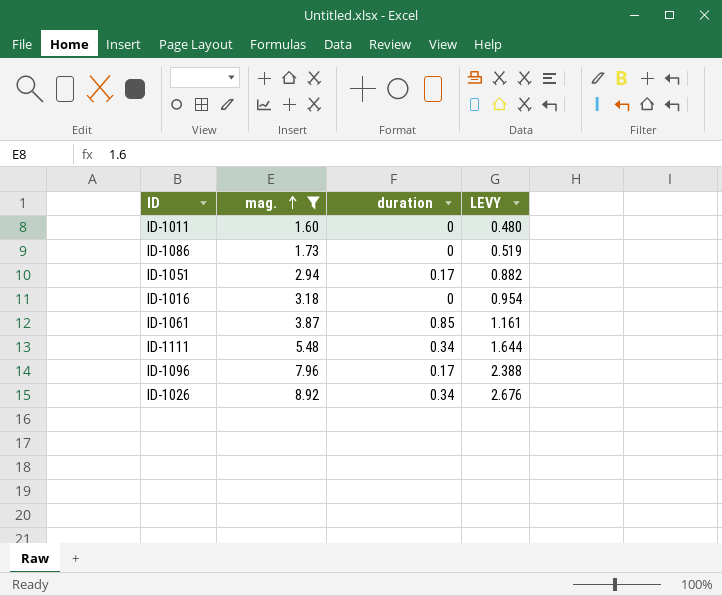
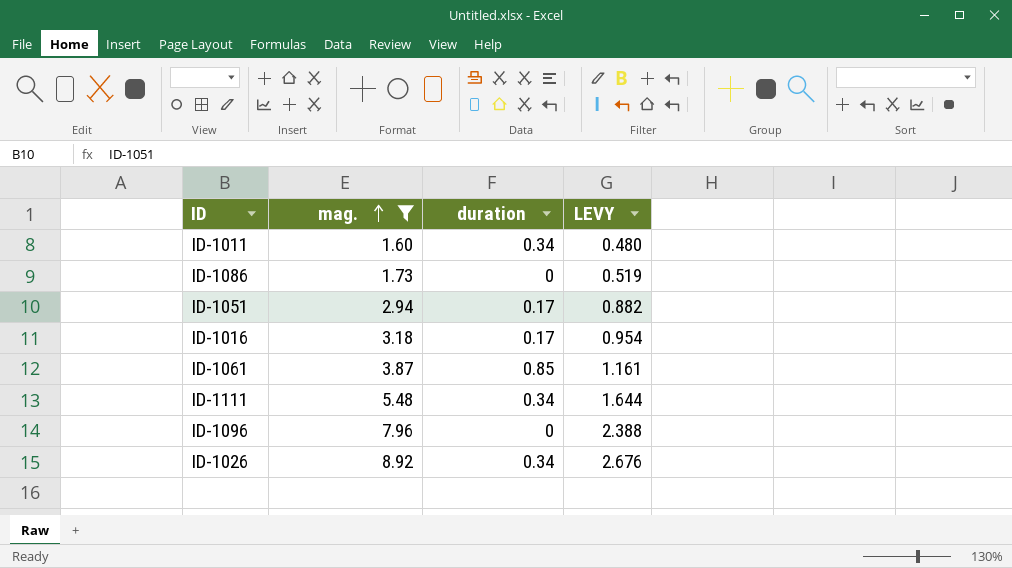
ID-1011 | duration: 0 -> 0.34
ID-1016 | duration: 0 -> 0.17
ID-1096 | duration: 0.17 -> 0

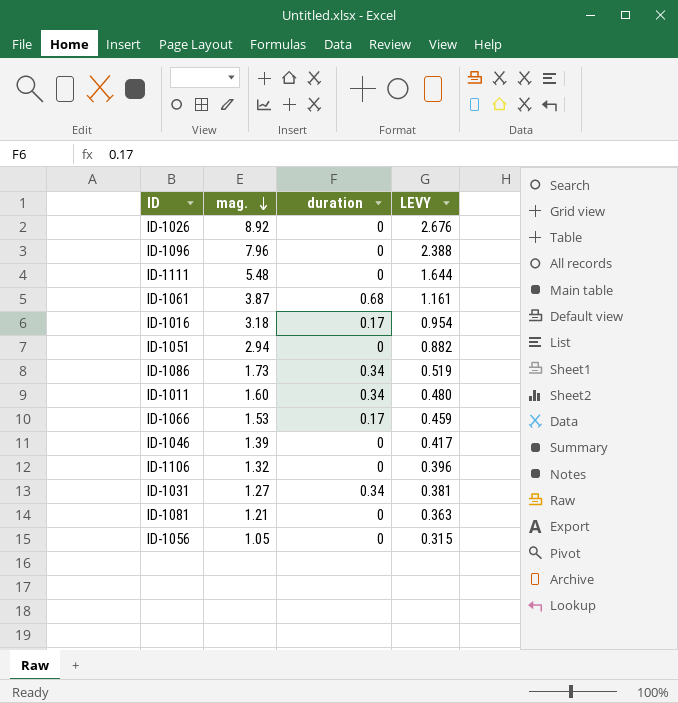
filter: mag. >= 1.60 -> none
row order: mag. ascending -> mag. descending
ID-1026 | duration: 0.34 -> 0
ID-1111 | duration: 0.34 -> 0
ID-1061 | duration: 0.85 -> 0.68
ID-1051 | duration: 0.17 -> 0
ID-1086 | duration: 0 -> 0.34

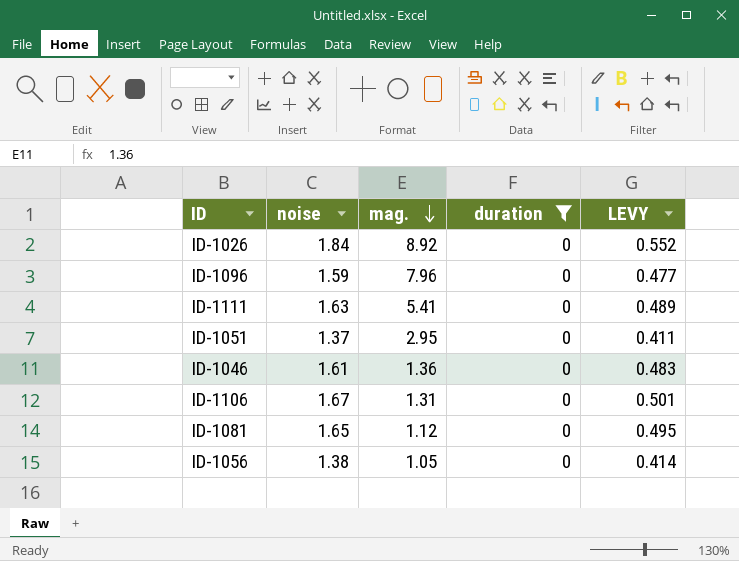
filter: none -> duration = 0
column noise | position: none -> 2
column LEVY | formula: [mag.] * 0.3 -> [noise] * 0.3
ID-1111 | mag.: 5.48 -> 5.41
ID-1051 | mag.: 2.94 -> 2.95
ID-1046 | mag.: 1.39 -> 1.36
ID-1106 | mag.: 1.32 -> 1.31
ID-1081 | mag.: 1.21 -> 1.12

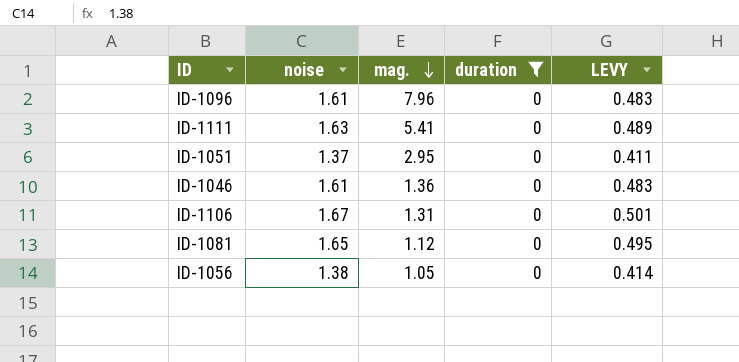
row ID-1026: 1.84 | 8.92 | 0 | 0.552 -> none
ID-1096 | noise: 1.59 -> 1.61
ID-1096 | LEVY: 0.477 -> 0.483

